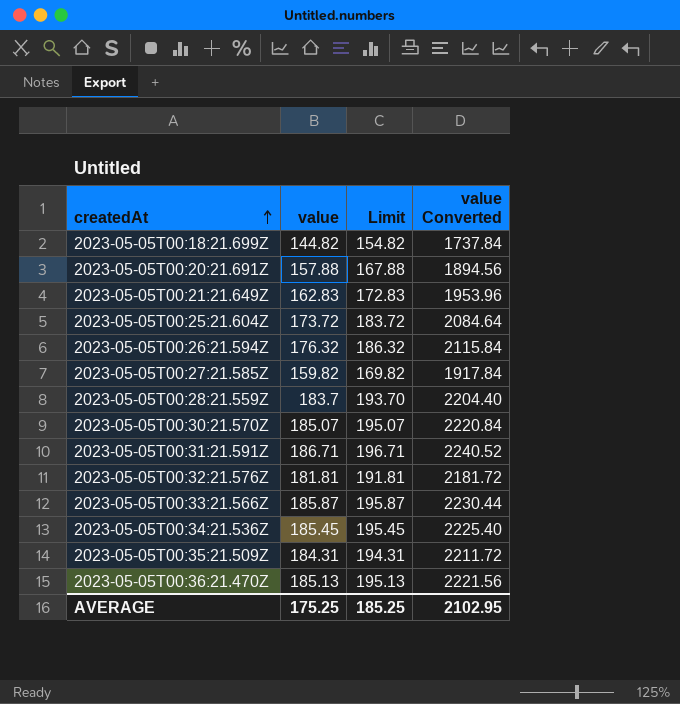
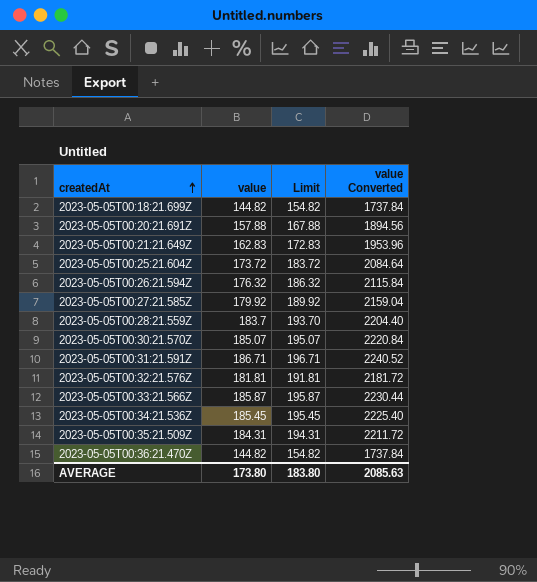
2023-05-05T00:27:21.585Z | value: 159.82 -> 179.92
2023-05-05T00:27:21.585Z | Limit: 169.82 -> 189.92
2023-05-05T00:27:21.585Z | value Converted: 1917.84 -> 2159.04
2023-05-05T00:36:21.470Z | value: 185.13 -> 144.82
2023-05-05T00:36:21.470Z | Limit: 195.13 -> 154.82
2023-05-05T00:36:21.470Z | value Converted: 2221.56 -> 1737.84
AVERAGE | value: 175.25 -> 173.80
AVERAGE | Limit: 185.25 -> 183.80
AVERAGE | value Converted: 2102.95 -> 2085.63

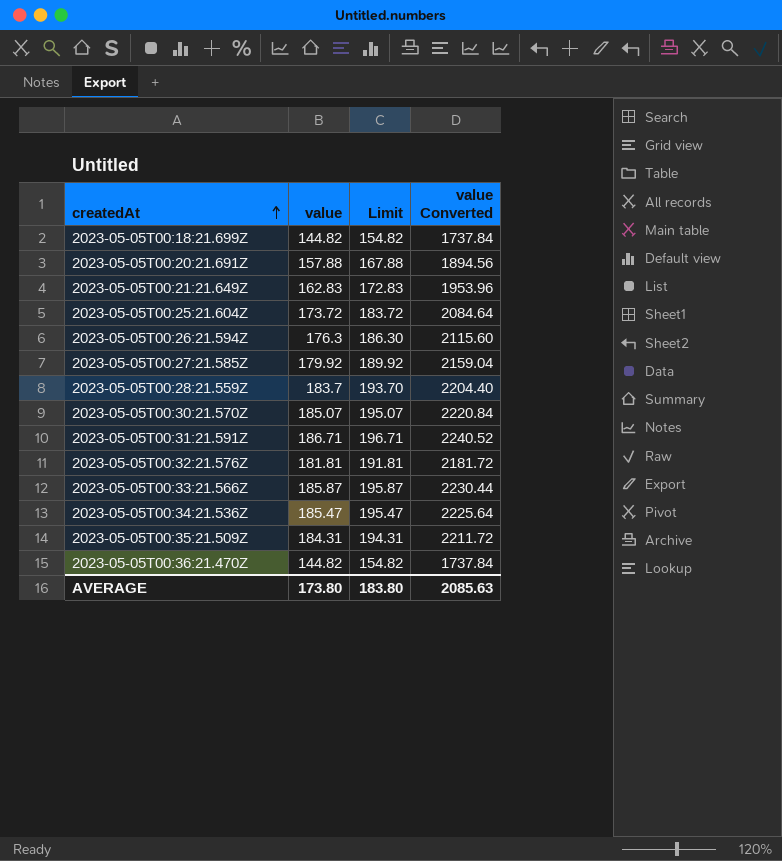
2023-05-05T00:26:21.594Z | value: 176.32 -> 176.3
2023-05-05T00:26:21.594Z | Limit: 186.32 -> 186.30
2023-05-05T00:26:21.594Z | value Converted: 2115.84 -> 2115.60
2023-05-05T00:34:21.536Z | value: 185.45 -> 185.47
2023-05-05T00:34:21.536Z | Limit: 195.45 -> 195.47
2023-05-05T00:34:21.536Z | value Converted: 2225.40 -> 2225.64

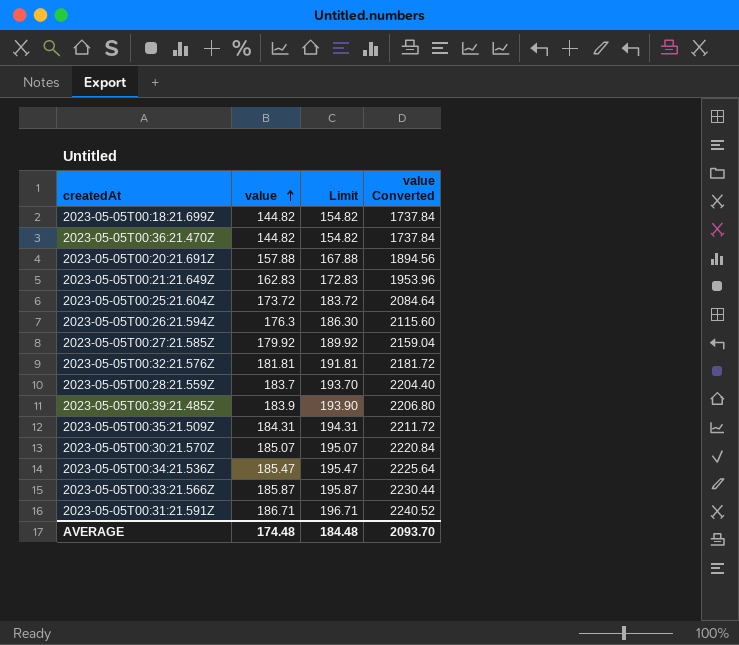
row order: createdAt ascending -> value ascending
row 2023-05-05T00:39:21.485Z: none -> 183.9 | 193.90 | 2206.80
AVERAGE | value: 173.80 -> 174.48
AVERAGE | Limit: 183.80 -> 184.48
AVERAGE | value Converted: 2085.63 -> 2093.70

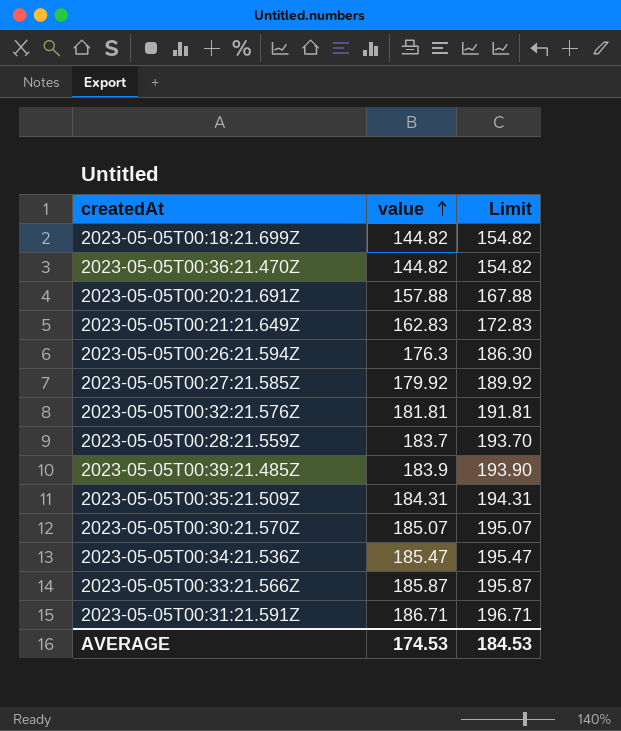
column value Converted | formula: [value] * 12 -> none
row 2023-05-05T00:25:21.604Z: 173.72 | 183.72 | 2084.64 -> none
AVERAGE | value: 174.48 -> 174.53
AVERAGE | Limit: 184.48 -> 184.53

